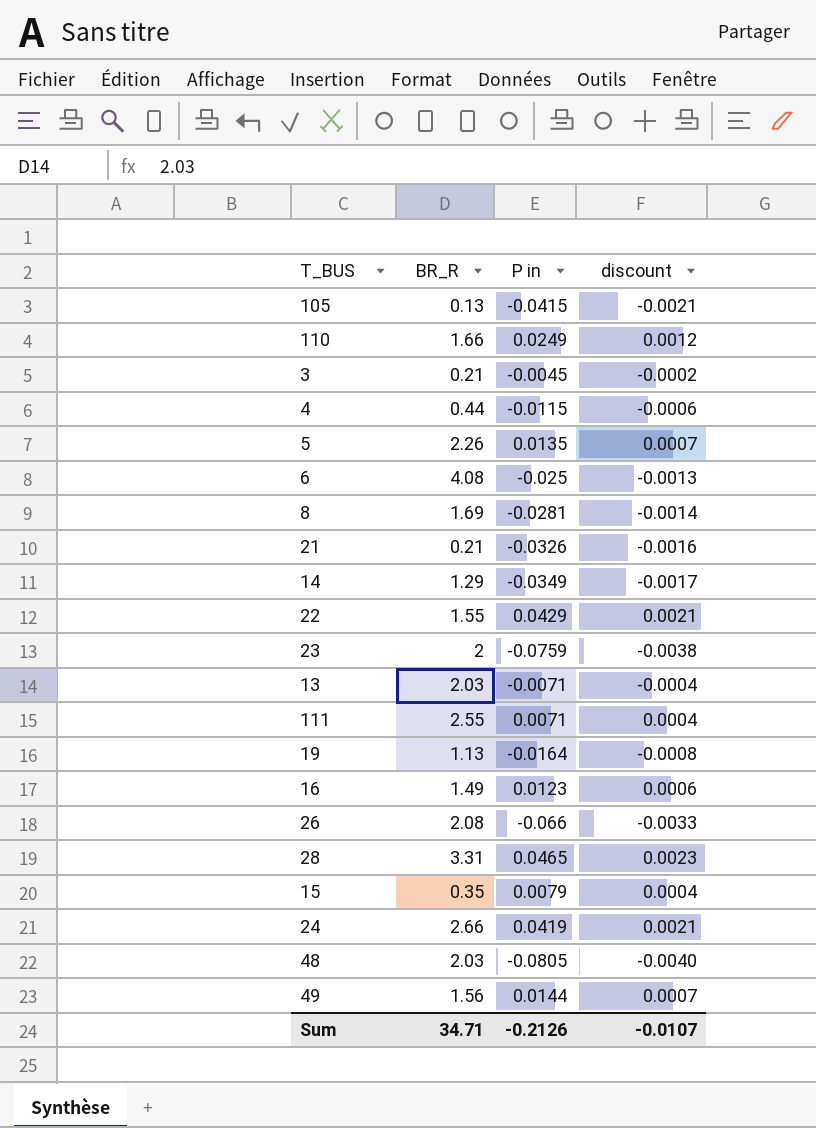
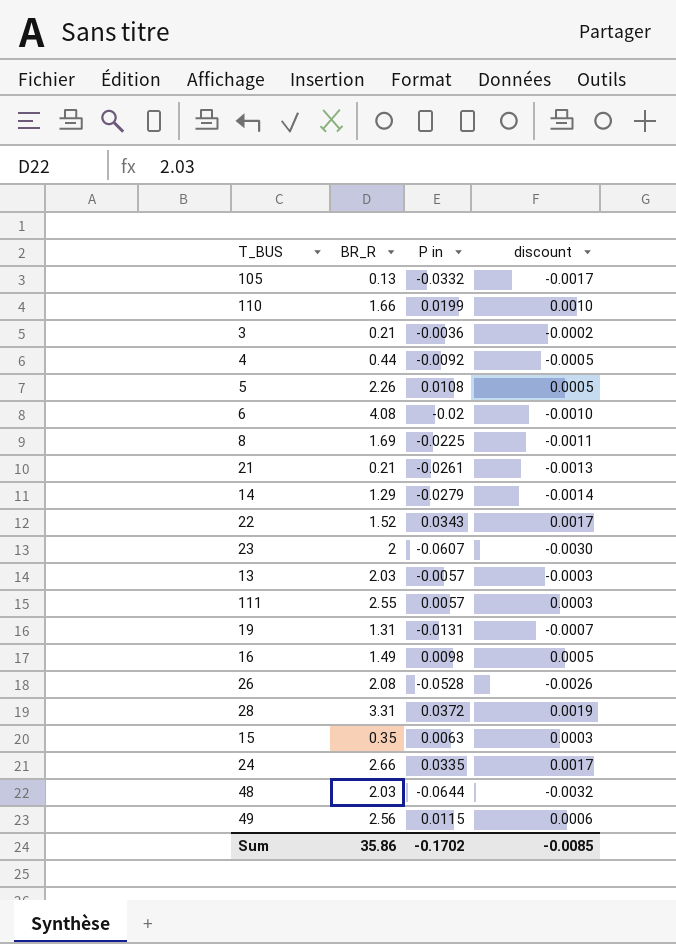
105 | P in: -0.0415 -> -0.0332
105 | discount: -0.0021 -> -0.0017
110 | P in: 0.0249 -> 0.0199
110 | discount: 0.0012 -> 0.0010
3 | P in: -0.0045 -> -0.0036
4 | P in: -0.0115 -> -0.0092
4 | discount: -0.0006 -> -0.0005
5 | P in: 0.0135 -> 0.0108
5 | discount: 0.0007 -> 0.0005
6 | P in: -0.025 -> -0.02
6 | discount: -0.0013 -> -0.0010
8 | P in: -0.0281 -> -0.0225
8 | discount: -0.0014 -> -0.0011
21 | P in: -0.0326 -> -0.0261
21 | discount: -0.0016 -> -0.0013
14 | P in: -0.0349 -> -0.0279
14 | discount: -0.0017 -> -0.0014
22 | BR_R: 1.55 -> 1.52
22 | P in: 0.0429 -> 0.0343
22 | discount: 0.0021 -> 0.0017
23 | P in: -0.0759 -> -0.0607
23 | discount: -0.0038 -> -0.0030
13 | P in: -0.0071 -> -0.0057
13 | discount: -0.0004 -> -0.0003
111 | P in: 0.0071 -> 0.0057
111 | discount: 0.0004 -> 0.0003
19 | BR_R: 1.13 -> 1.31
19 | P in: -0.0164 -> -0.0131
19 | discount: -0.0008 -> -0.0007
16 | P in: 0.0123 -> 0.0098
16 | discount: 0.0006 -> 0.0005
26 | P in: -0.066 -> -0.0528
26 | discount: -0.0033 -> -0.0026
28 | P in: 0.0465 -> 0.0372
28 | discount: 0.0023 -> 0.0019
15 | P in: 0.0079 -> 0.0063
15 | discount: 0.0004 -> 0.0003
24 | P in: 0.0419 -> 0.0335
24 | discount: 0.0021 -> 0.0017
48 | P in: -0.0805 -> -0.0644
48 | discount: -0.0040 -> -0.0032
49 | BR_R: 1.56 -> 2.56
49 | P in: 0.0144 -> 0.0115
49 | discount: 0.0007 -> 0.0006
Sum | BR_R: 34.71 -> 35.86
Sum | P in: -0.2126 -> -0.1702
Sum | discount: -0.0107 -> -0.0085

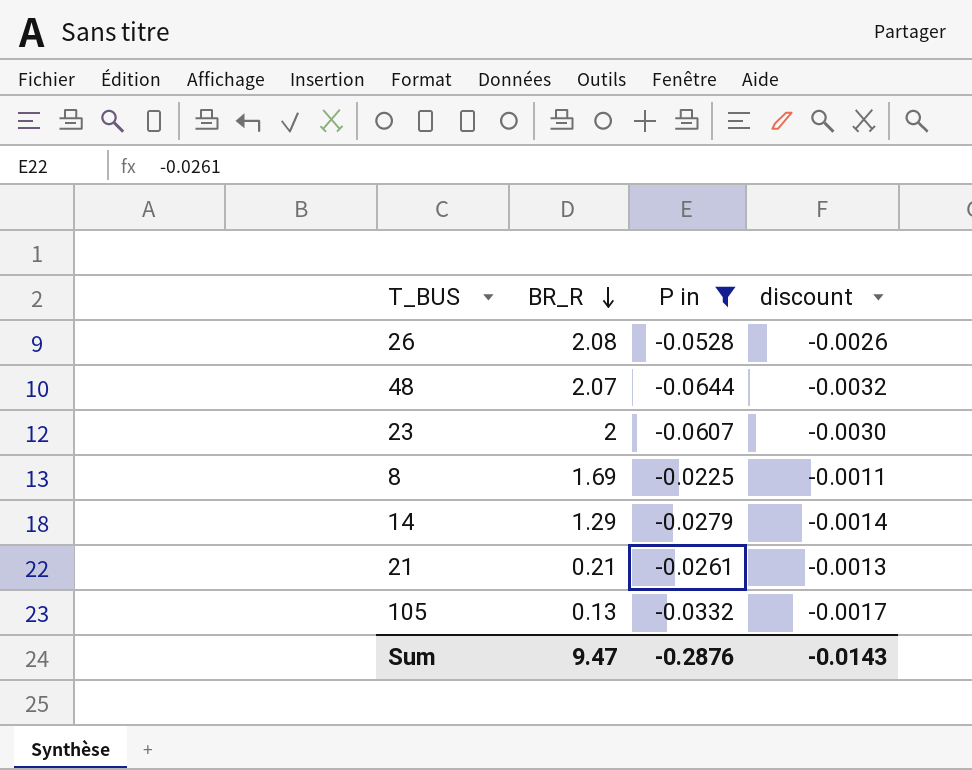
filter: none -> P in <= -0.0225
row order: none -> BR_R descending
48 | BR_R: 2.03 -> 2.07
Sum | BR_R: 35.86 -> 9.47
Sum | P in: -0.1702 -> -0.2876
Sum | discount: -0.0085 -> -0.0143

